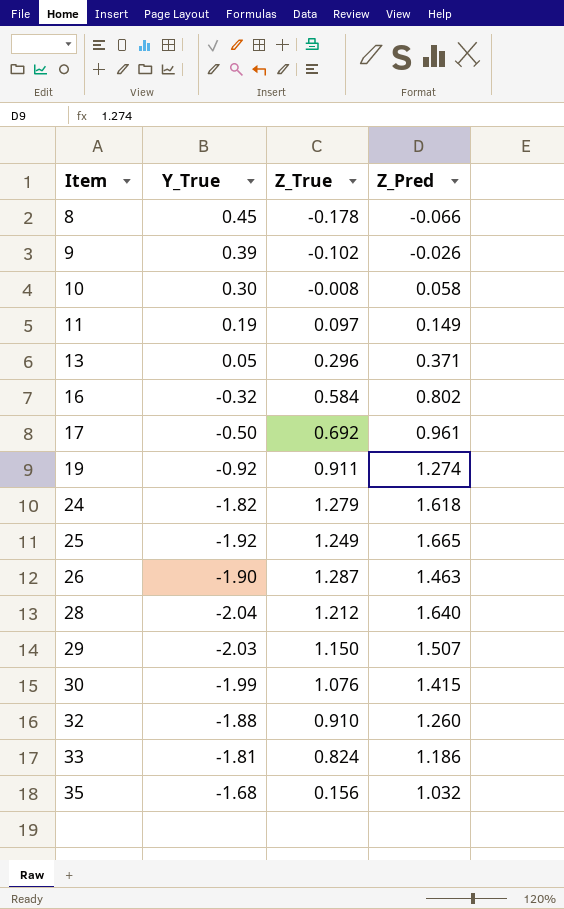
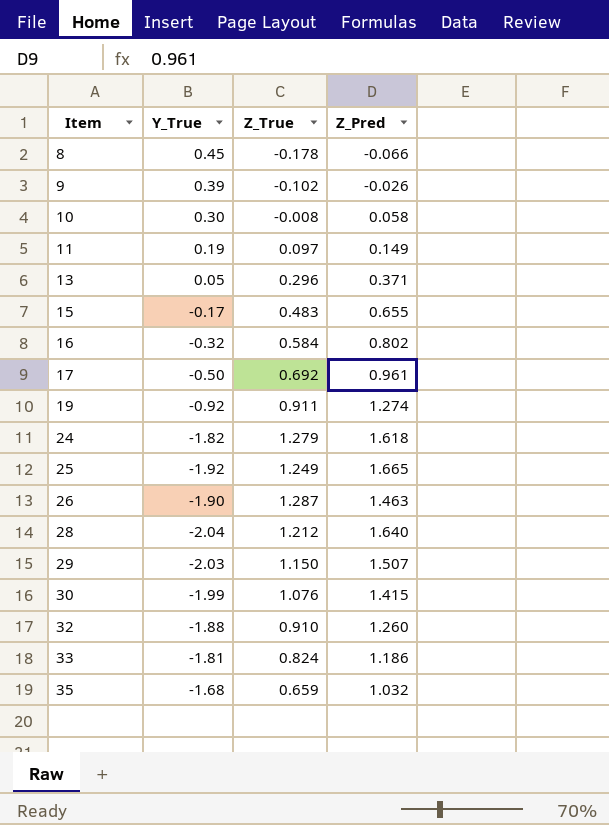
row 15: none -> -0.17 | 0.483 | 0.655
35 | Z_True: 0.156 -> 0.659

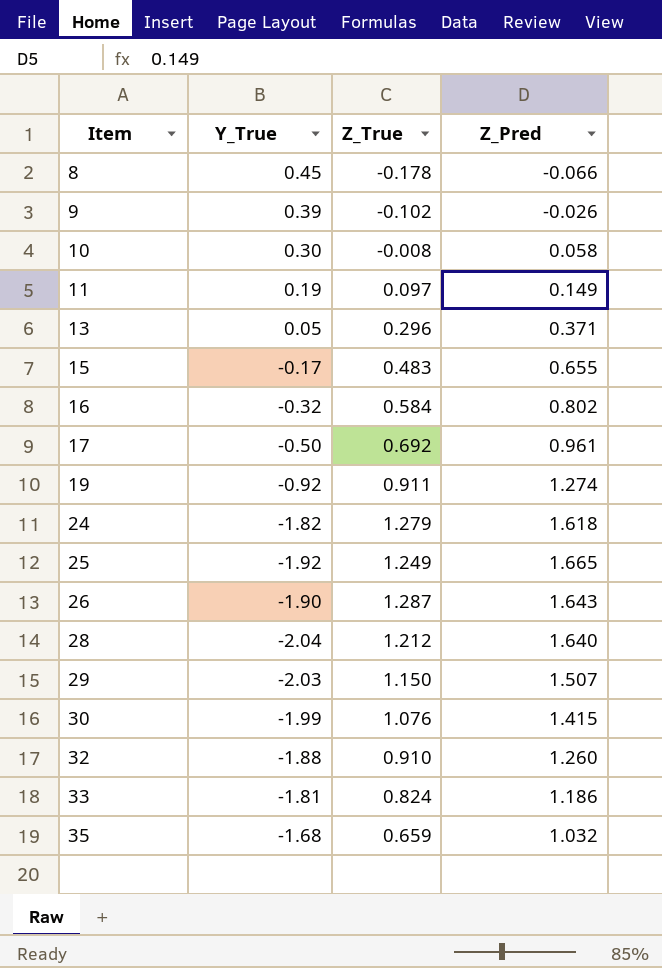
26 | Z_Pred: 1.463 -> 1.643

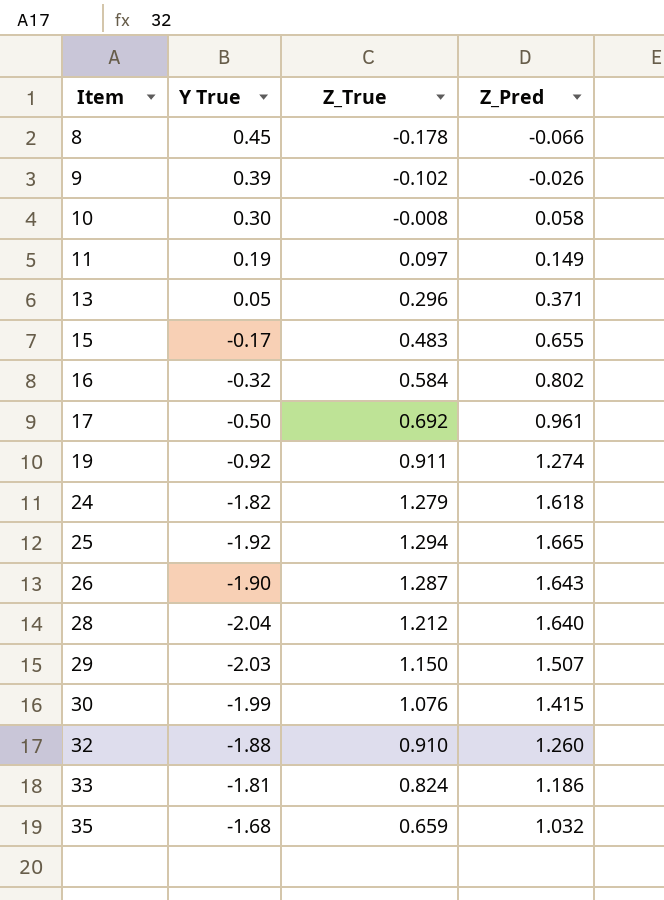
column name: Y_True -> Y True
25 | Z_True: 1.249 -> 1.294

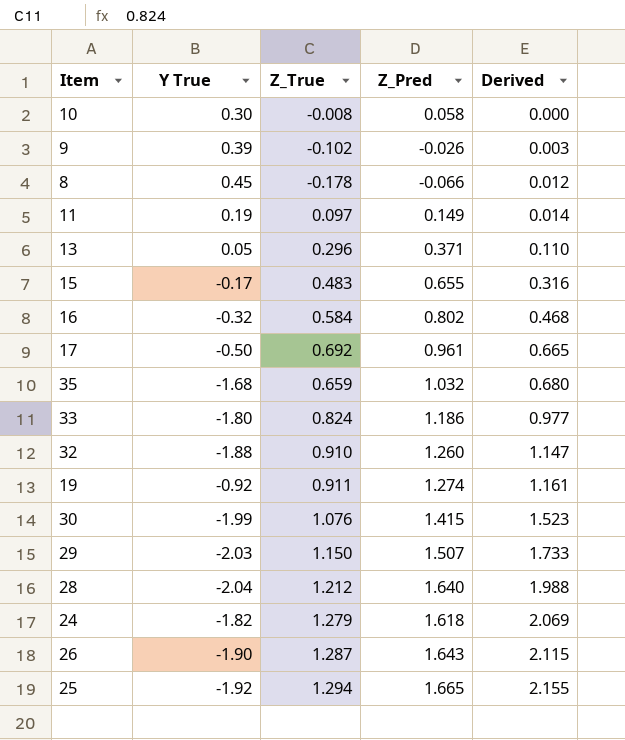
row order: Item ascending -> Derived ascending
column Derived | formula: none -> [Z_True] * [Z_Pred]
33 | Y True: -1.81 -> -1.80

